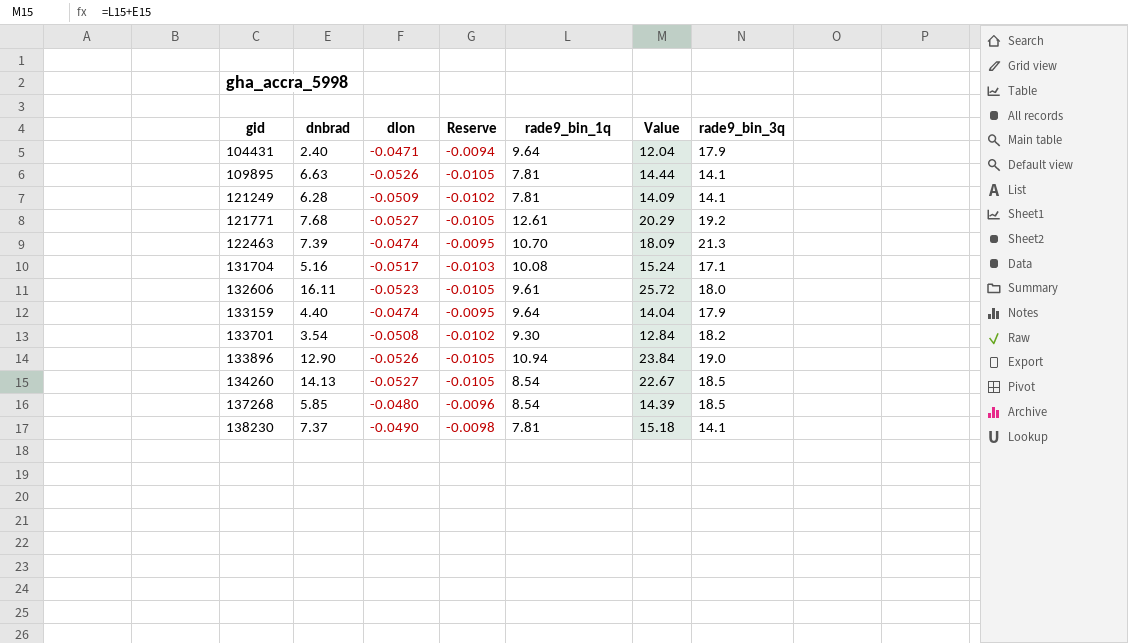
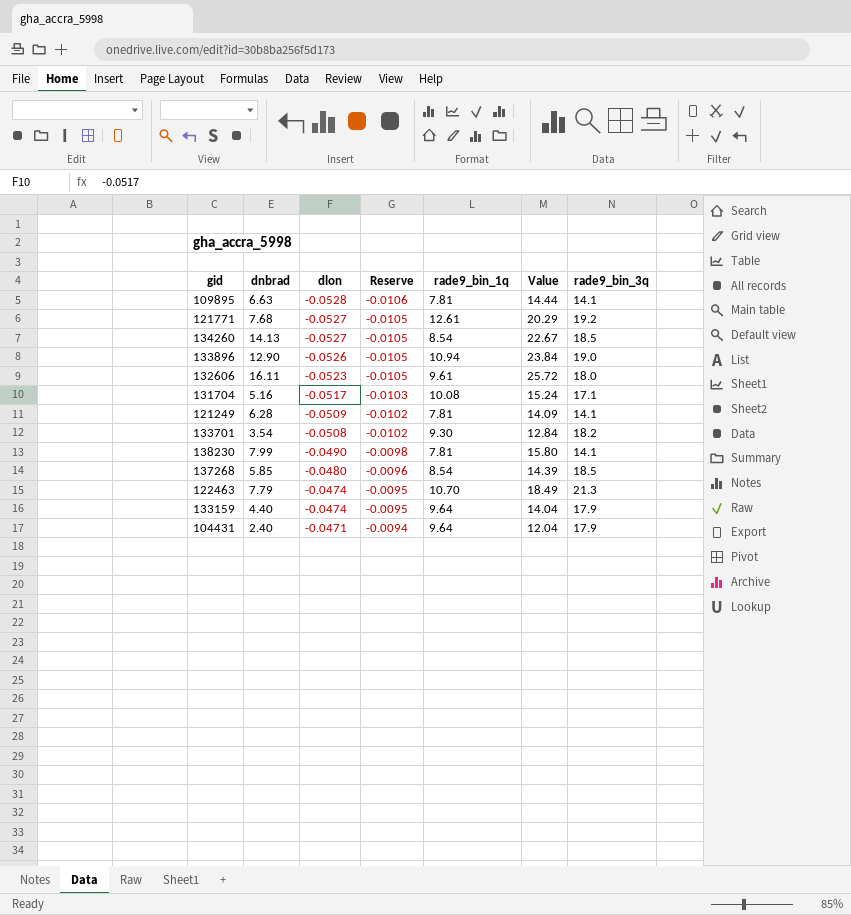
row order: gid ascending -> dlon ascending
109895 | dlon: -0.0526 -> -0.0528
109895 | Reserve: -0.0105 -> -0.0106
138230 | dnbrad: 7.37 -> 7.99
138230 | Value: 15.18 -> 15.80
122463 | dnbrad: 7.39 -> 7.79
122463 | Value: 18.09 -> 18.49

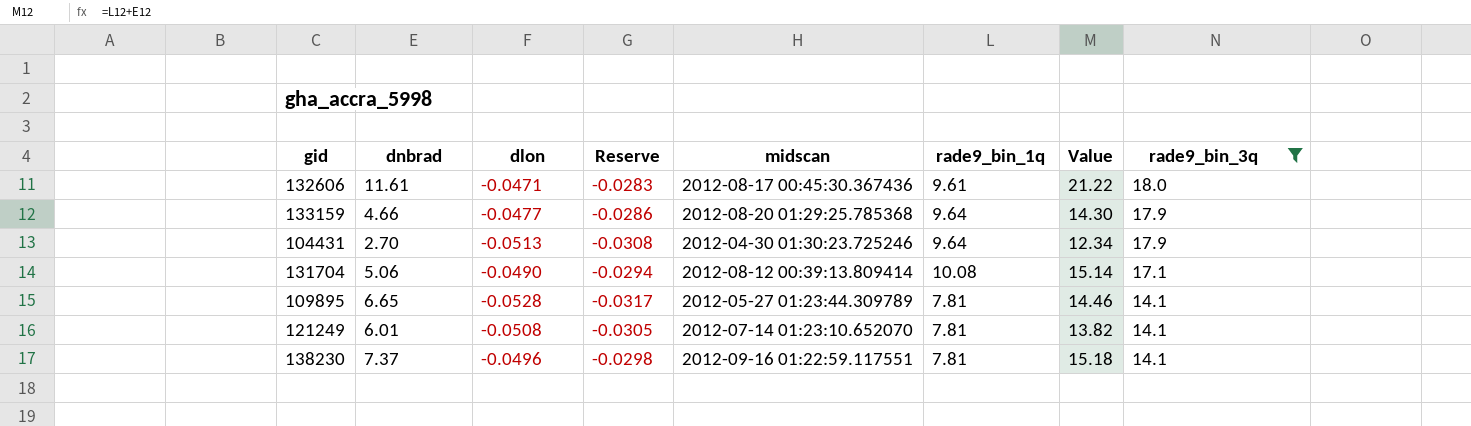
filter: none -> rade9_bin_3q <= 18.0
row order: dlon ascending -> rade9_bin_3q descending
column Reserve | formula: [dlon] * 0.2 -> [dlon] * 0.6
column midscan | position: none -> 5
132606 | dnbrad: 16.11 -> 11.61
132606 | dlon: -0.0523 -> -0.0471
132606 | Value: 25.72 -> 21.22
133159 | dnbrad: 4.40 -> 4.66
133159 | dlon: -0.0474 -> -0.0477
133159 | Value: 14.04 -> 14.30
104431 | dnbrad: 2.40 -> 2.70
104431 | dlon: -0.0471 -> -0.0513
104431 | Value: 12.04 -> 12.34
131704 | dnbrad: 5.16 -> 5.06
131704 | dlon: -0.0517 -> -0.0490
131704 | Value: 15.24 -> 15.14
109895 | dnbrad: 6.63 -> 6.65
109895 | Value: 14.44 -> 14.46
121249 | dnbrad: 6.28 -> 6.01
121249 | dlon: -0.0509 -> -0.0508
121249 | Value: 14.09 -> 13.82
138230 | dnbrad: 7.99 -> 7.37
138230 | dlon: -0.0490 -> -0.0496
138230 | Value: 15.80 -> 15.18

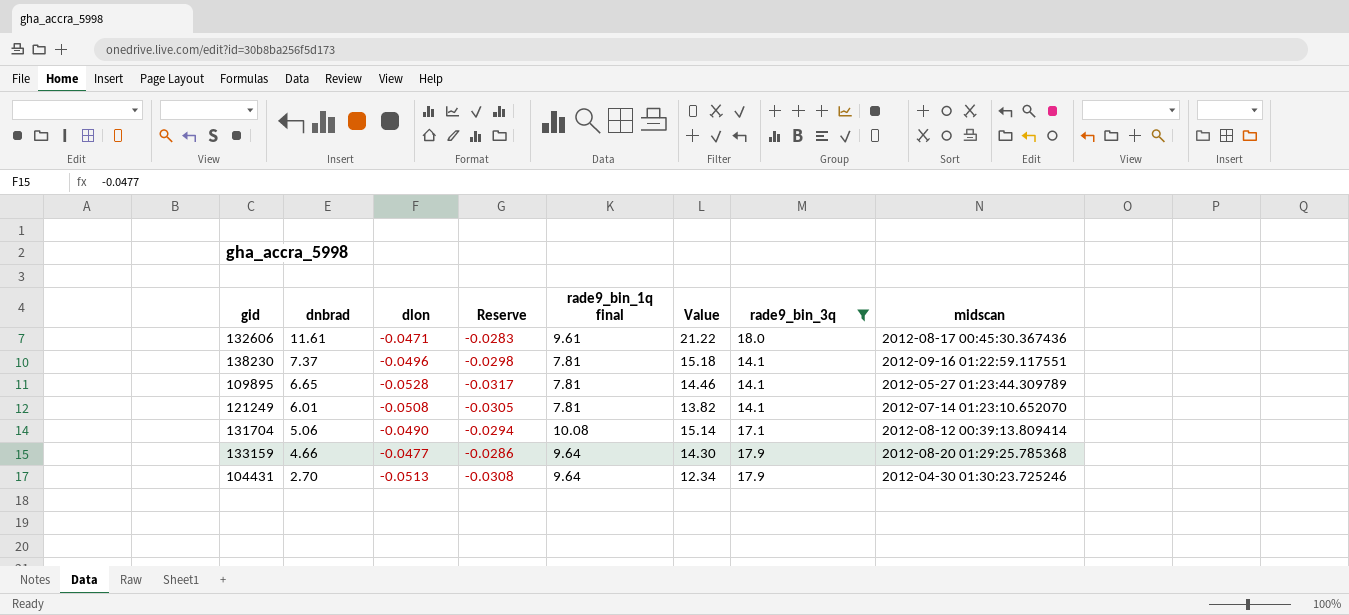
row order: rade9_bin_3q descending -> dnbrad descending
column name: rade9_bin_1q -> rade9_bin_1q final
column midscan | position: 5 -> 8

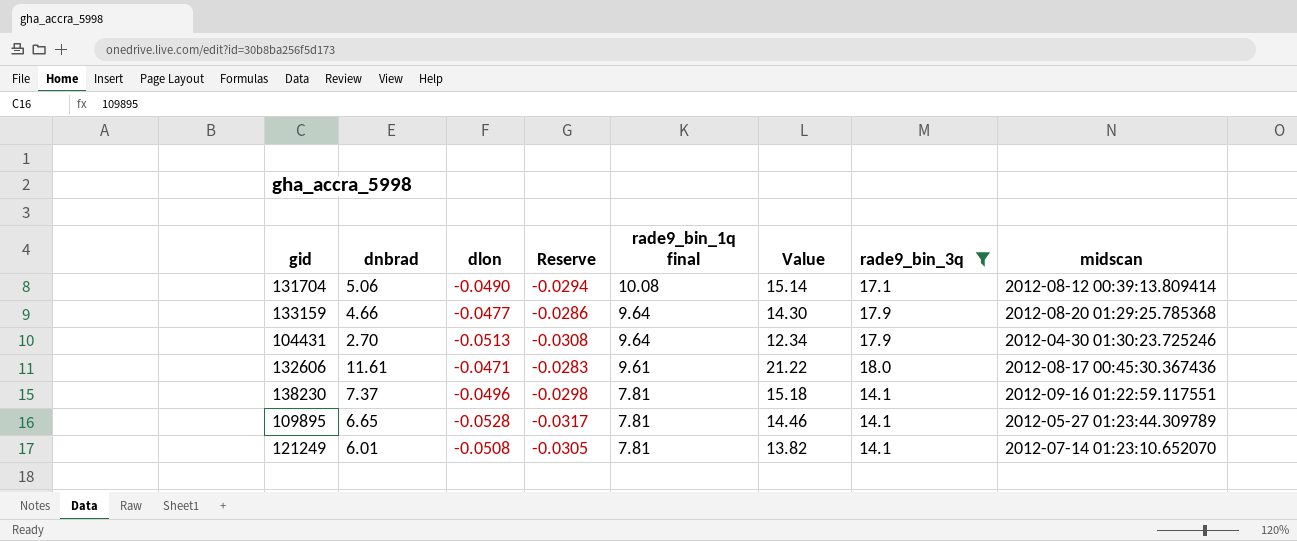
row order: dnbrad descending -> rade9_bin_1q final descending

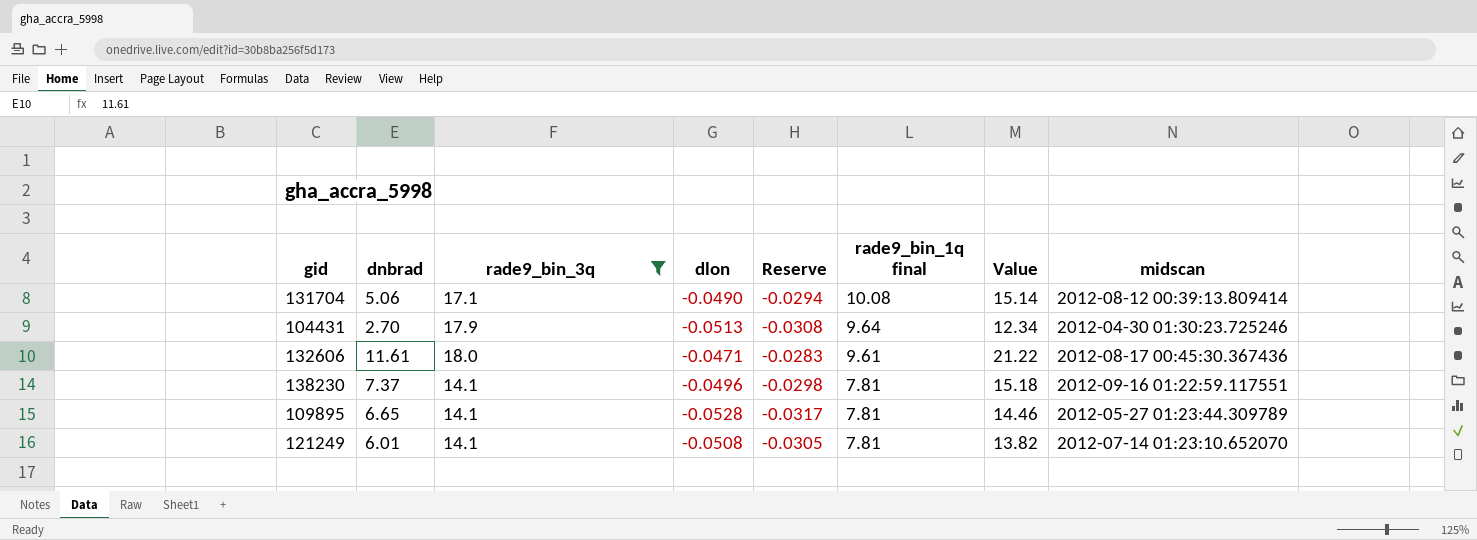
column rade9_bin_3q | position: 7 -> 3
row 133159: 4.66 | -0.0477 | -0.0286 | 9.64 | 14.30 | 17.9 | 2012-08-20 01:29:25.785368 -> none

